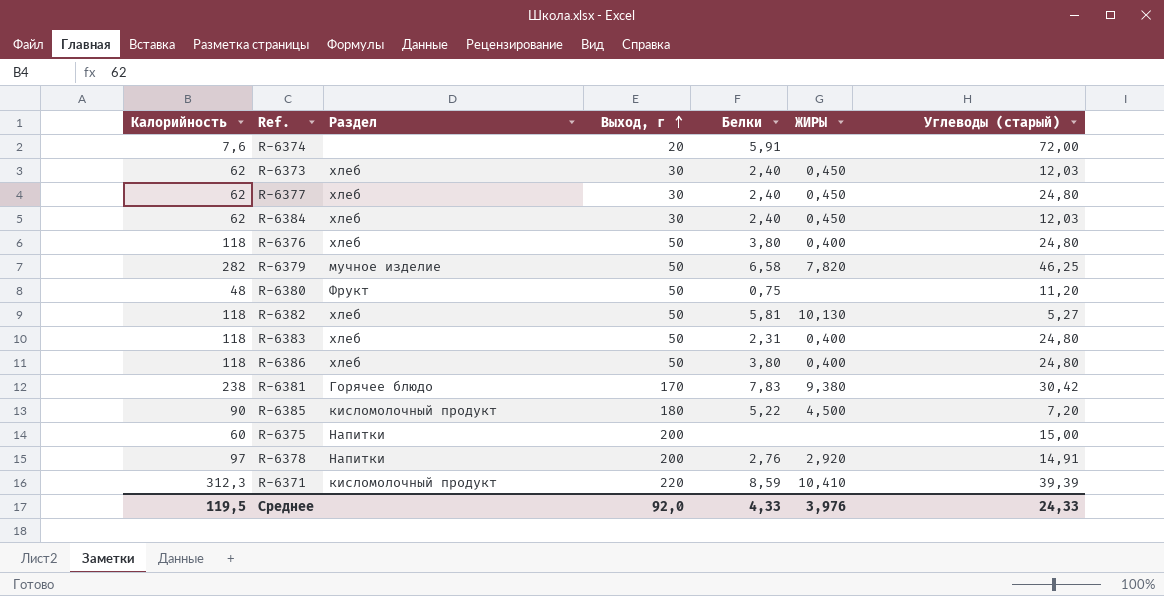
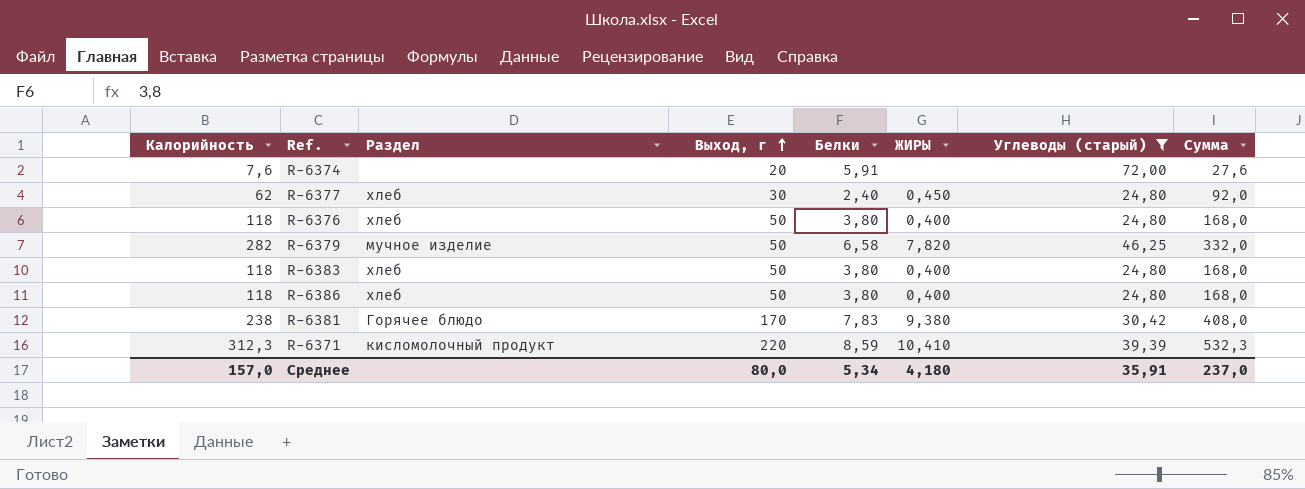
filter: none -> Углеводы (старый) >= 24,80
column Сумма | formula: none -> [Калорийность] + [Выход, г]
R-6383 | Белки: 2,31 -> 3,80
Среднее | Калорийность: 119,5 -> 157,0
Среднее | Выход, г: 92,0 -> 80,0
Среднее | Белки: 4,33 -> 5,34
Среднее | ЖИРЫ: 3,976 -> 4,180
Среднее | Углеводы (старый): 24,33 -> 35,91

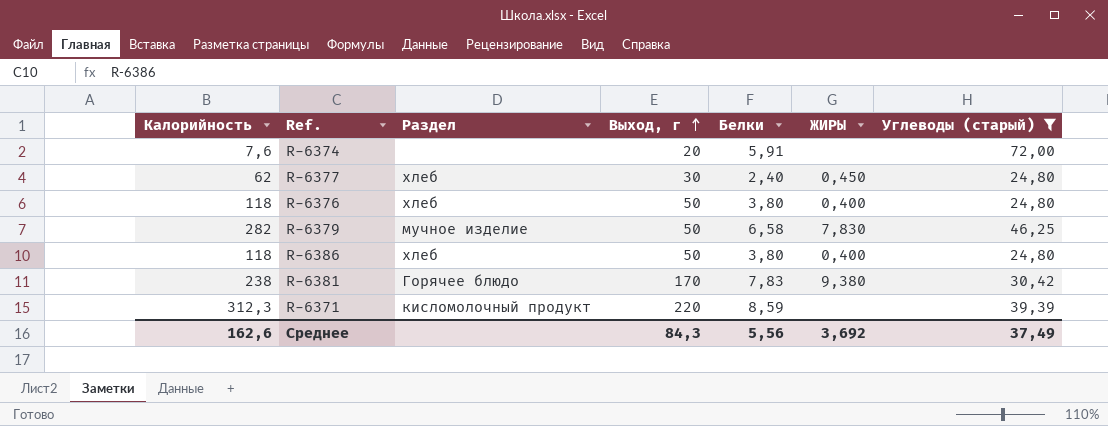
column Сумма | formula: [Калорийность] + [Выход, г] -> none
row R-6383: 118 | хлеб | 50 | 3,80 | 0,400 | 24,80 | 168,0 -> none
R-6379 | ЖИРЫ: 7,820 -> 7,830
R-6371 | ЖИРЫ: 10,410 -> none
Среднее | Калорийность: 157,0 -> 162,6
Среднее | Выход, г: 80,0 -> 84,3
Среднее | Белки: 5,34 -> 5,56
Среднее | ЖИРЫ: 4,180 -> 3,692
Среднее | Углеводы (старый): 35,91 -> 37,49

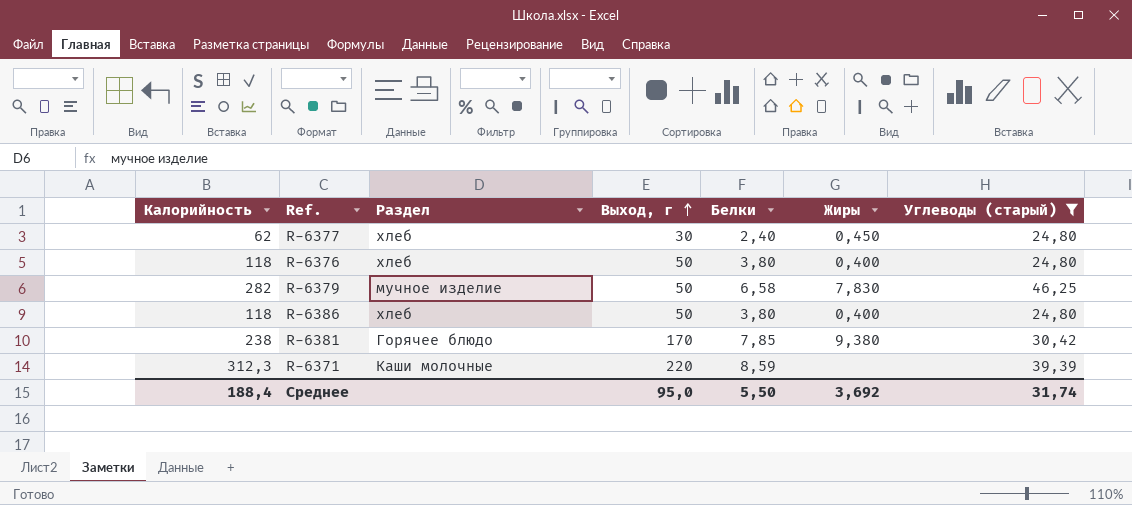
column name: ЖИРЫ -> Жиры
row R-6374: 7,6 | none | 20 | 5,91 | none | 72,00 -> none
R-6381 | Белки: 7,83 -> 7,85
R-6371 | Раздел: кисломолочный продукт -> Каши молочные
Среднее | Калорийность: 162,6 -> 188,4
Среднее | Выход, г: 84,3 -> 95,0
Среднее | Белки: 5,56 -> 5,50
Среднее | Углеводы (старый): 37,49 -> 31,74

